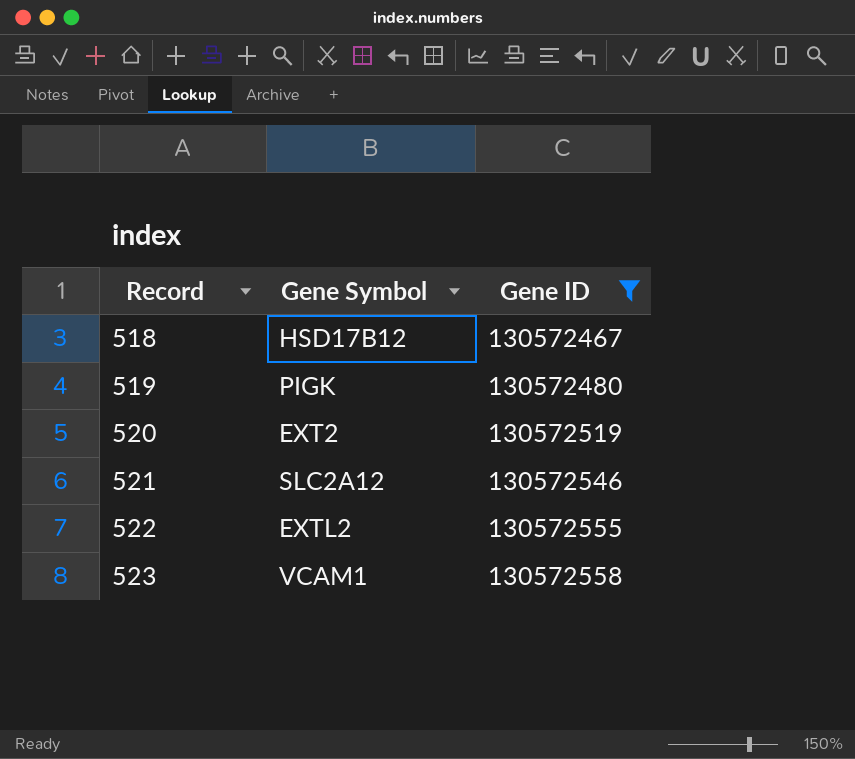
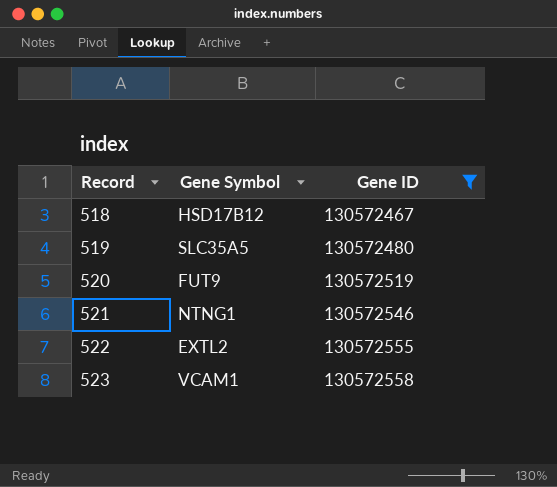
519 | Gene Symbol: PIGK -> SLC35A5
520 | Gene Symbol: EXT2 -> FUT9
521 | Gene Symbol: SLC2A12 -> NTNG1

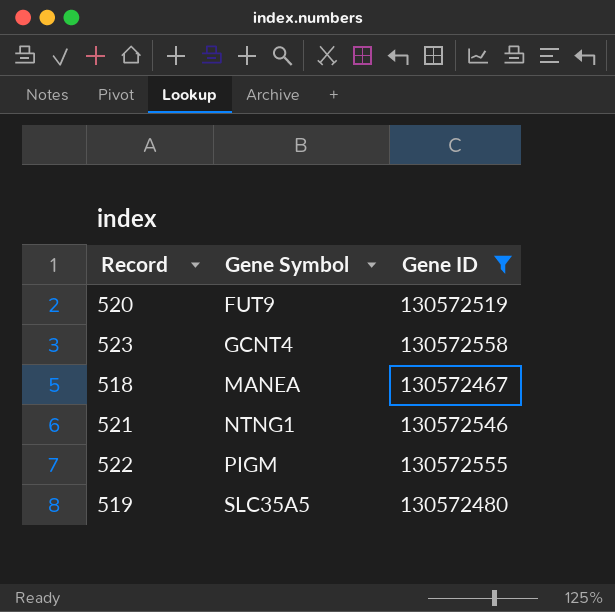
row order: Record ascending -> Gene Symbol ascending
523 | Gene Symbol: VCAM1 -> GCNT4
518 | Gene Symbol: HSD17B12 -> MANEA
522 | Gene Symbol: EXTL2 -> PIGM

